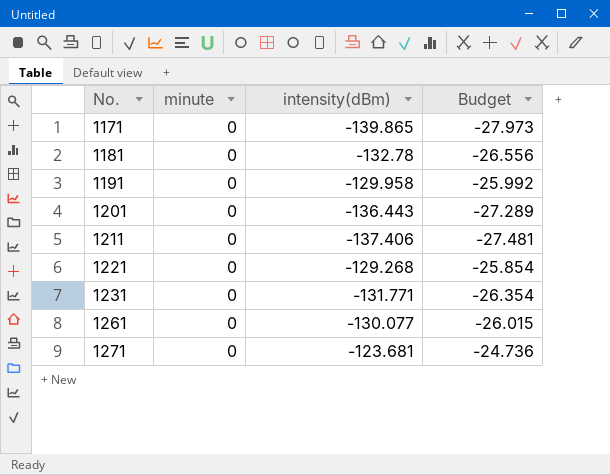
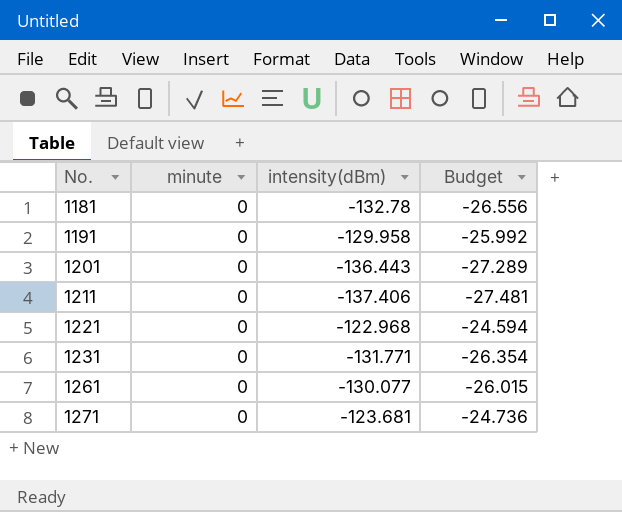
row 1171: 0 | -139.865 | -27.973 -> none
1221 | intensity(dBm): -129.268 -> -122.968
1221 | Budget: -25.854 -> -24.594

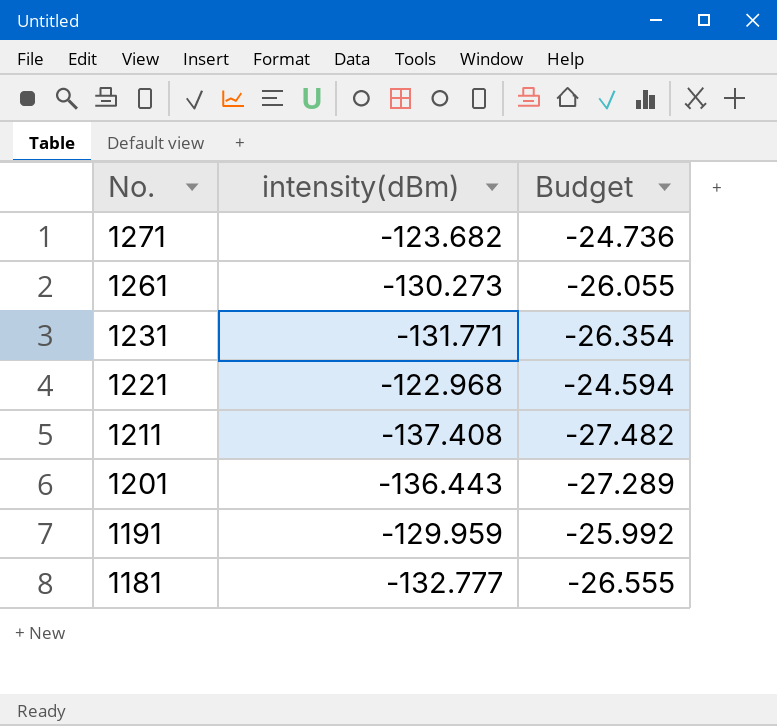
row order: No. ascending -> No. descending
column minute | position: 2 -> none
1271 | intensity(dBm): -123.681 -> -123.682
1261 | intensity(dBm): -130.077 -> -130.273
1261 | Budget: -26.015 -> -26.055
1211 | intensity(dBm): -137.406 -> -137.408
1211 | Budget: -27.481 -> -27.482
1191 | intensity(dBm): -129.958 -> -129.959
1181 | intensity(dBm): -132.78 -> -132.777
1181 | Budget: -26.556 -> -26.555

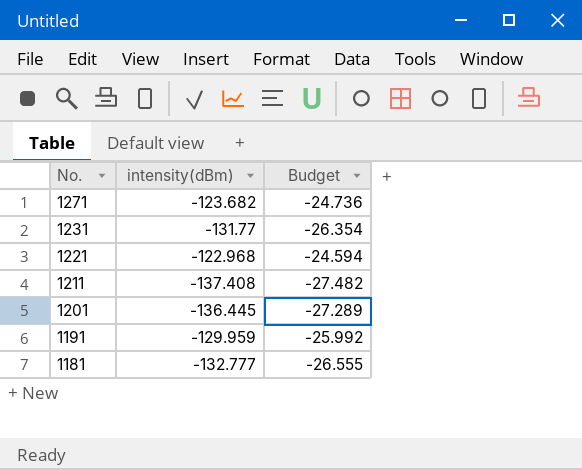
row 1261: -130.273 | -26.055 -> none
1231 | intensity(dBm): -131.771 -> -131.77
1201 | intensity(dBm): -136.443 -> -136.445

